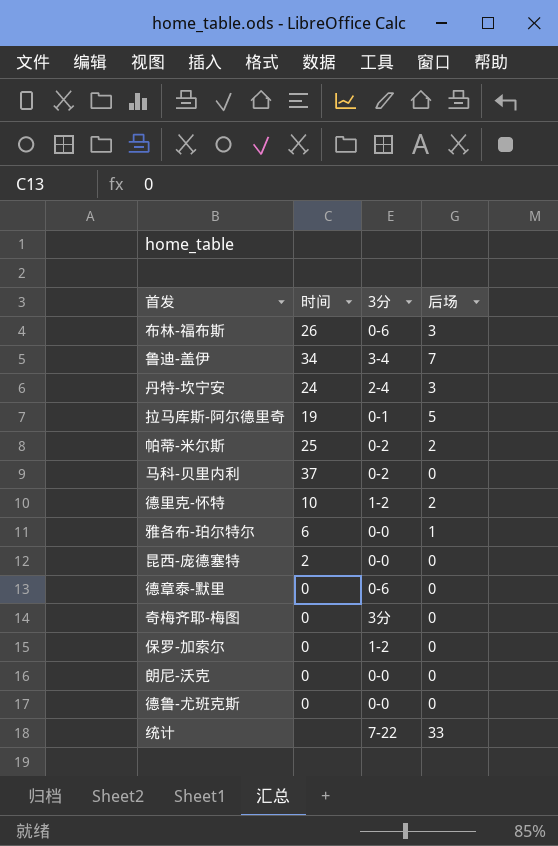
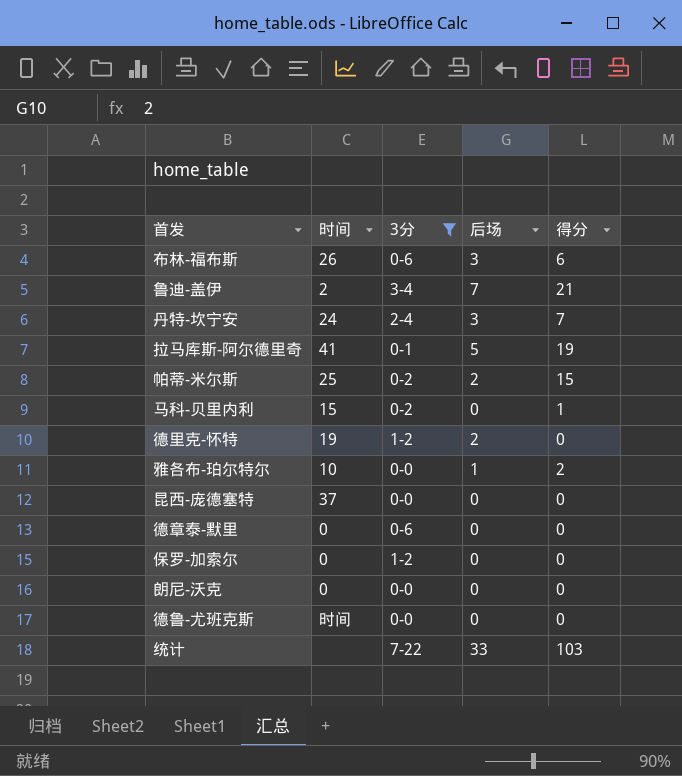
filter: none -> 3分 != 3分
column 得分 | position: none -> 5
鲁迪-盖伊 | 时间: 34 -> 2
拉马库斯-阿尔德里奇 | 时间: 19 -> 41
马科-贝里内利 | 时间: 37 -> 15
德里克-怀特 | 时间: 10 -> 19
雅各布-珀尔特尔 | 时间: 6 -> 10
昆西-庞德塞特 | 时间: 2 -> 37
德鲁-尤班克斯 | 时间: 0 -> 时间

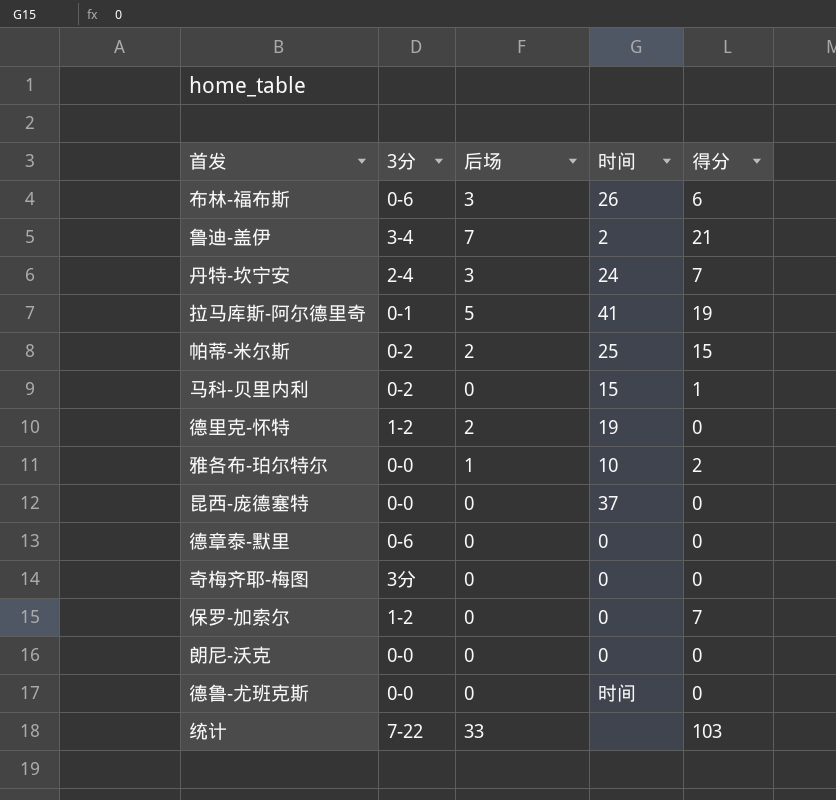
filter: 3分 != 3分 -> none
column 时间 | position: 2 -> 4
保罗-加索尔 | 得分: 0 -> 7

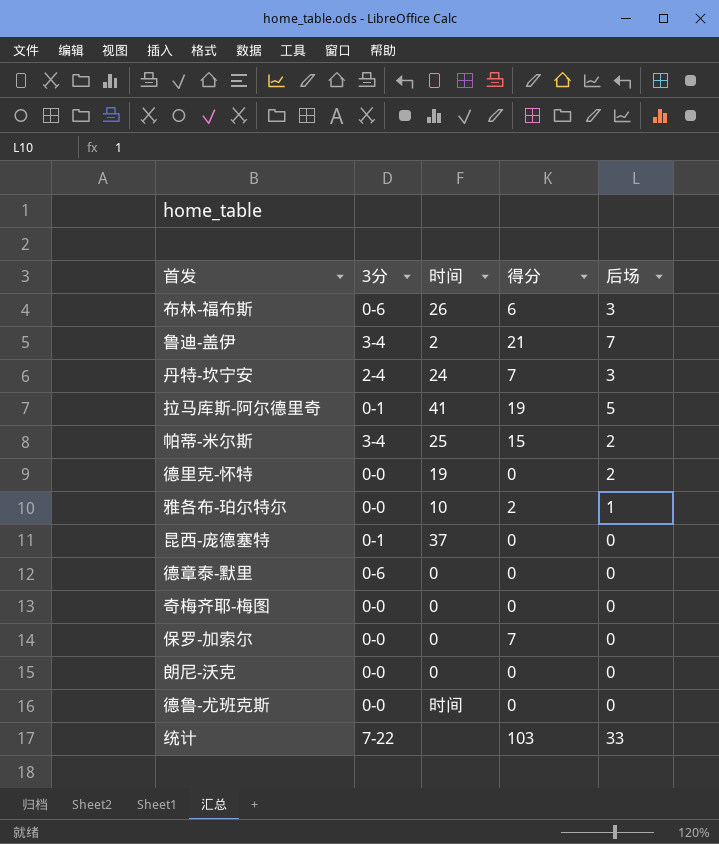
column 后场 | position: 3 -> 5
row 马科-贝里内利: 0-2 | 0 | 15 | 1 -> none
帕蒂-米尔斯 | 3分: 0-2 -> 3-4
德里克-怀特 | 3分: 1-2 -> 0-0
昆西-庞德塞特 | 3分: 0-0 -> 0-1
奇梅齐耶-梅图 | 3分: 3分 -> 0-0
保罗-加索尔 | 3分: 1-2 -> 0-0

